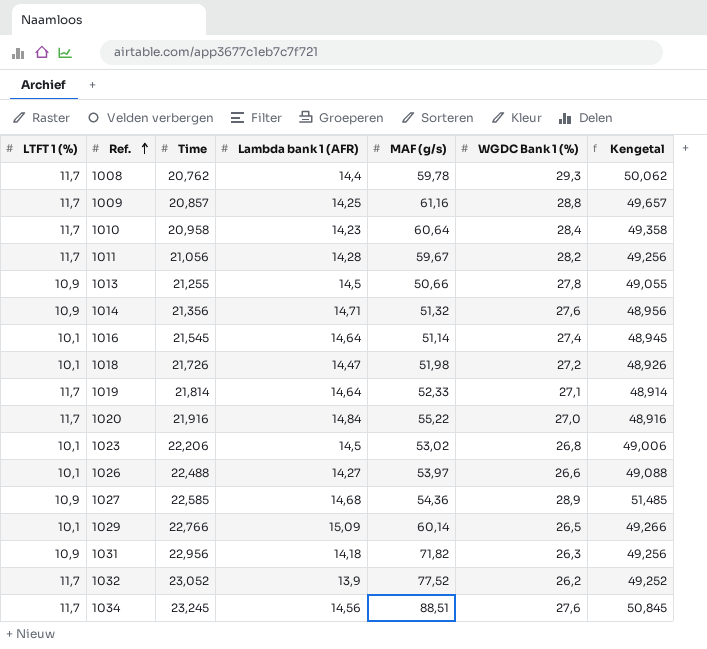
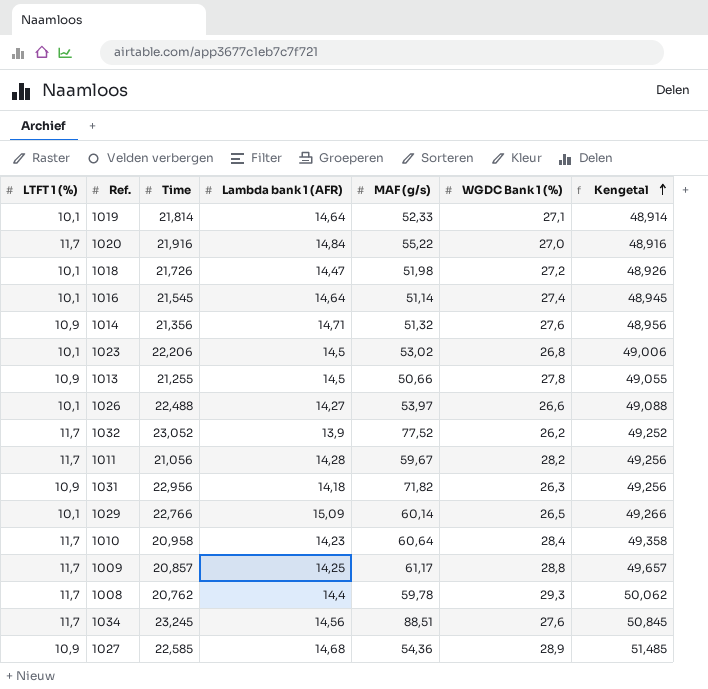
row order: Ref. ascending -> Kengetal ascending
1019 | LTFT 1 (%): 11,7 -> 10,1
1009 | MAF (g/s): 61,16 -> 61,17

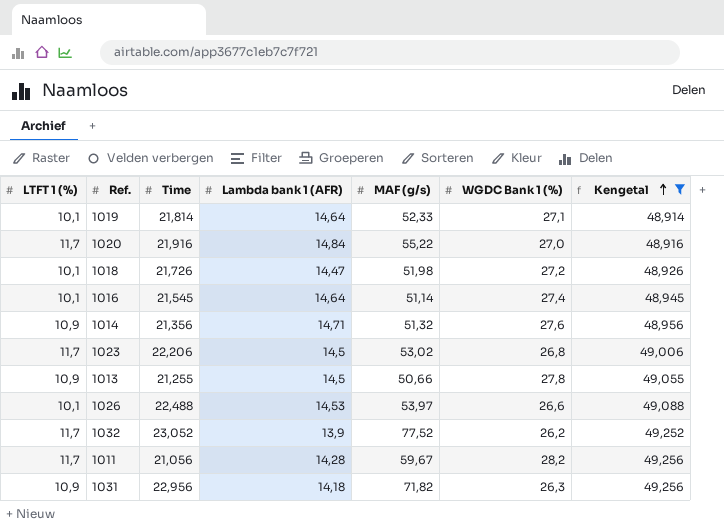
filter: none -> Kengetal <= 49,256
1023 | LTFT 1 (%): 10,1 -> 11,7
1026 | Lambda bank 1 (AFR): 14,27 -> 14,53

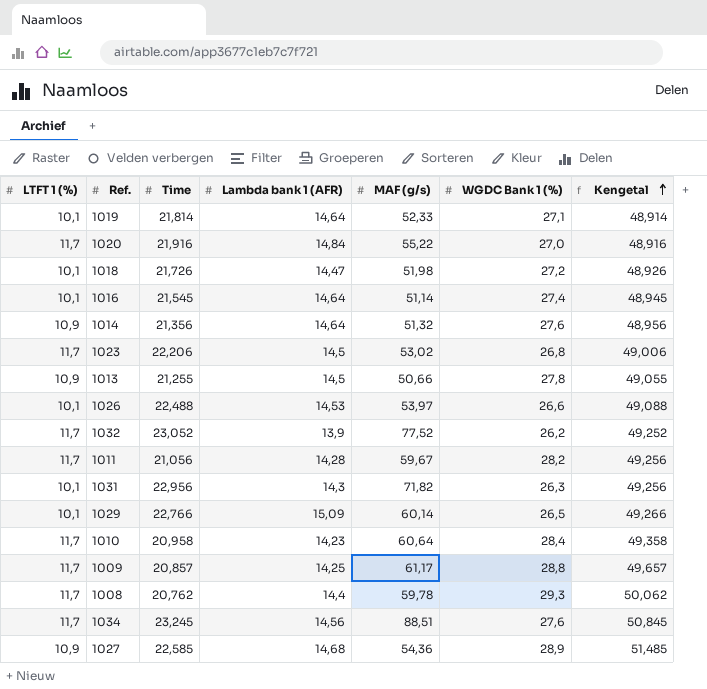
filter: Kengetal <= 49,256 -> none
1014 | Lambda bank 1 (AFR): 14,71 -> 14,64
1031 | LTFT 1 (%): 10,9 -> 10,1
1031 | Lambda bank 1 (AFR): 14,18 -> 14,3

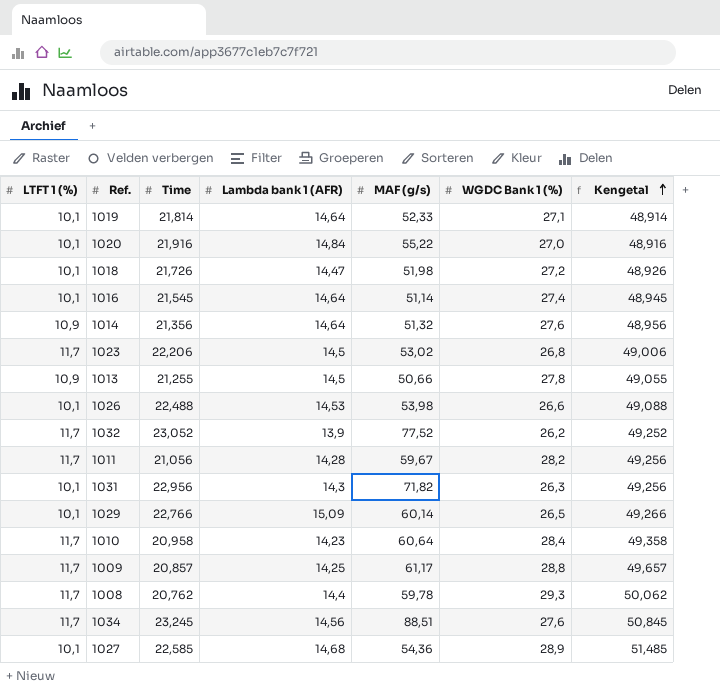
1020 | LTFT 1 (%): 11,7 -> 10,1
1026 | MAF (g/s): 53,97 -> 53,98
1027 | LTFT 1 (%): 10,9 -> 10,1

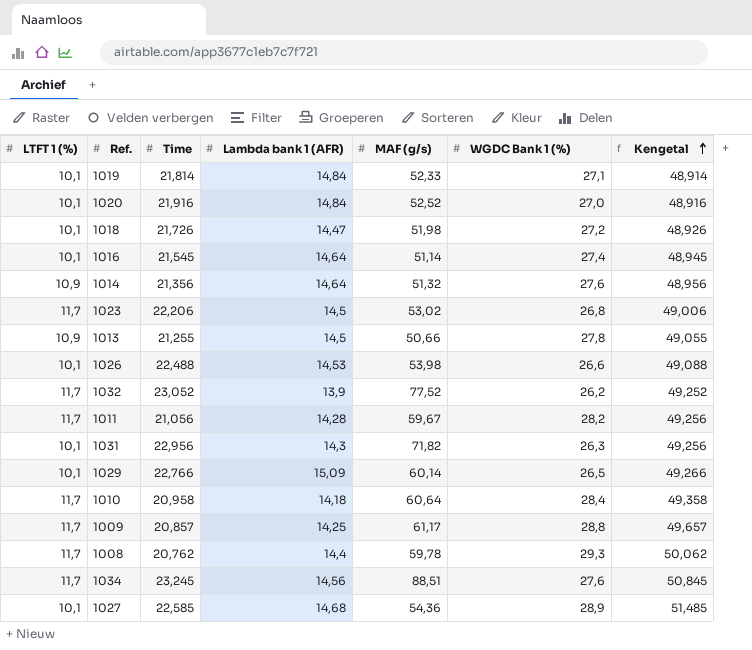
1019 | Lambda bank 1 (AFR): 14,64 -> 14,84
1020 | MAF (g/s): 55,22 -> 52,52
1010 | Lambda bank 1 (AFR): 14,23 -> 14,18

